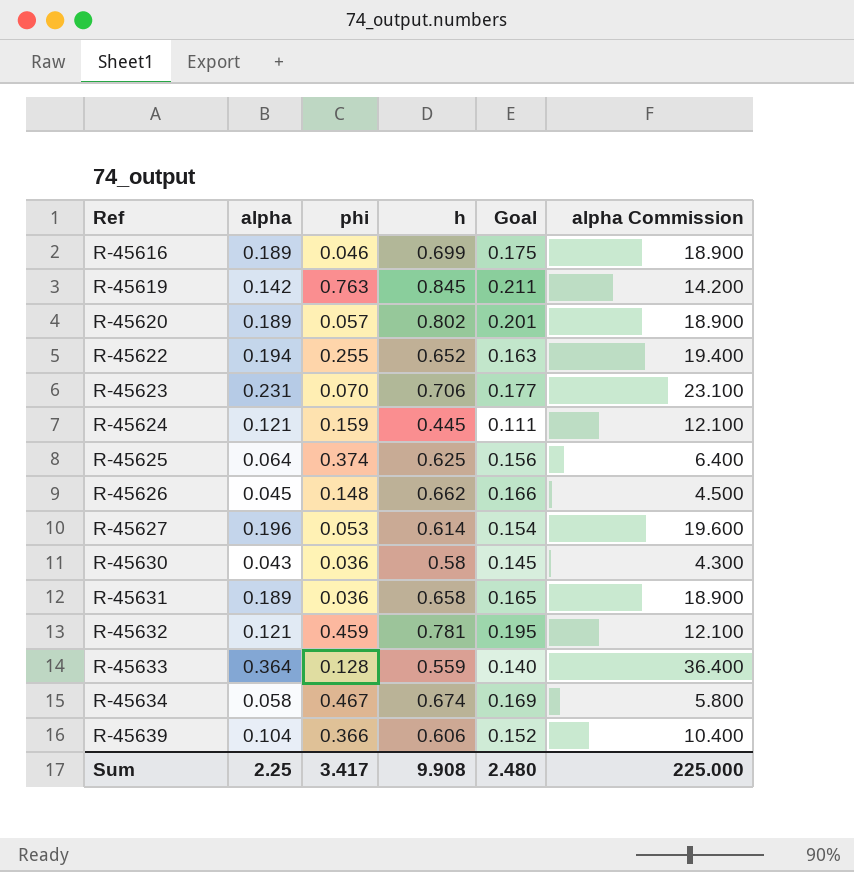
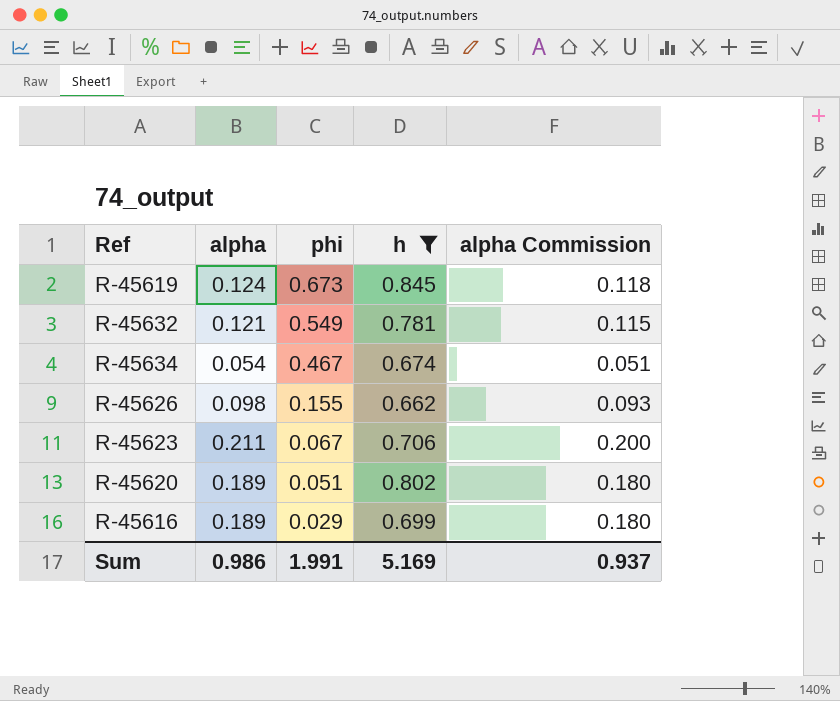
filter: none -> h >= 0.662
row order: Ref ascending -> phi descending
column Goal | formula: [h] * 0.25 -> none
column alpha Commission | formula: [alpha] * 100 -> [alpha] * 0.95
R-45619 | alpha: 0.142 -> 0.124
R-45619 | phi: 0.763 -> 0.673
R-45632 | phi: 0.459 -> 0.549
R-45634 | alpha: 0.058 -> 0.054
R-45626 | alpha: 0.045 -> 0.098
R-45626 | phi: 0.148 -> 0.155
R-45623 | alpha: 0.231 -> 0.211
R-45623 | phi: 0.070 -> 0.067
R-45620 | phi: 0.057 -> 0.051
R-45616 | phi: 0.046 -> 0.029
Sum | alpha: 2.25 -> 0.986
Sum | phi: 3.417 -> 1.991
Sum | h: 9.908 -> 5.169
Sum | alpha Commission: 225.000 -> 0.937

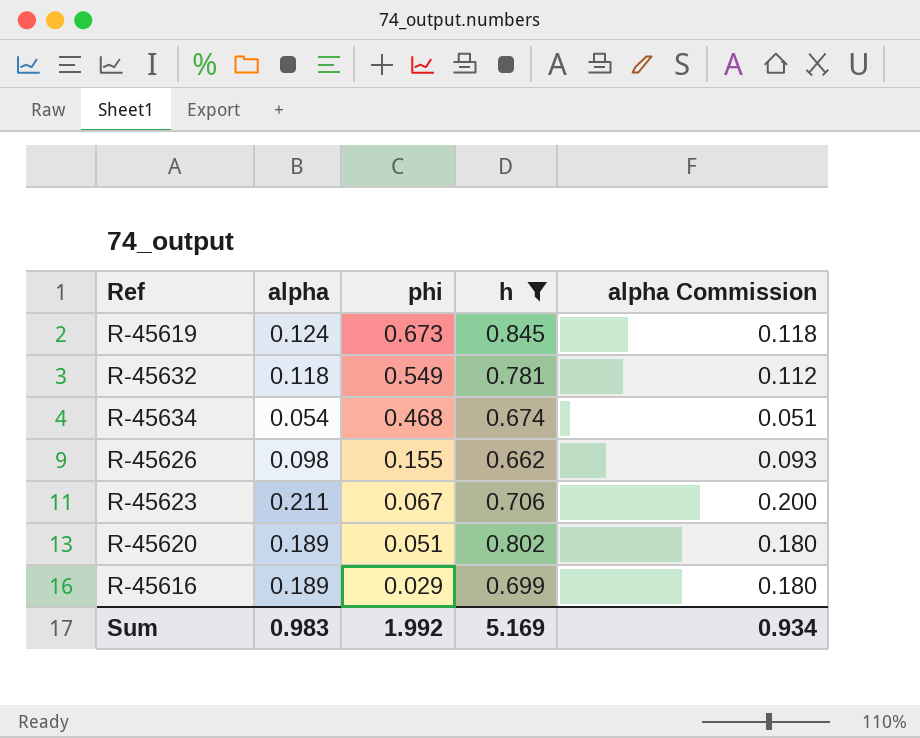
R-45632 | alpha: 0.121 -> 0.118
R-45632 | alpha Commission: 0.115 -> 0.112
R-45634 | phi: 0.467 -> 0.468
Sum | alpha: 0.986 -> 0.983
Sum | phi: 1.991 -> 1.992
Sum | alpha Commission: 0.937 -> 0.934

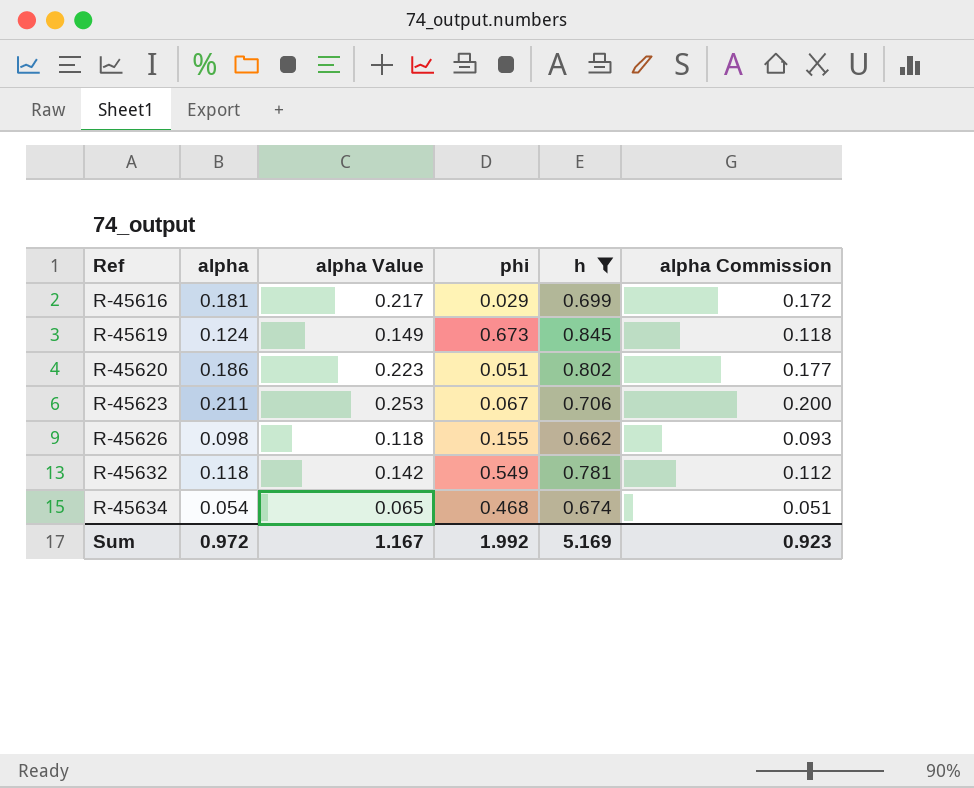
row order: phi descending -> Ref ascending
column alpha Value | formula: none -> [alpha] * 1.2
R-45616 | alpha: 0.189 -> 0.181
R-45616 | alpha Commission: 0.180 -> 0.172
R-45620 | alpha: 0.189 -> 0.186
R-45620 | alpha Commission: 0.180 -> 0.177
Sum | alpha: 0.983 -> 0.972
Sum | alpha Commission: 0.934 -> 0.923

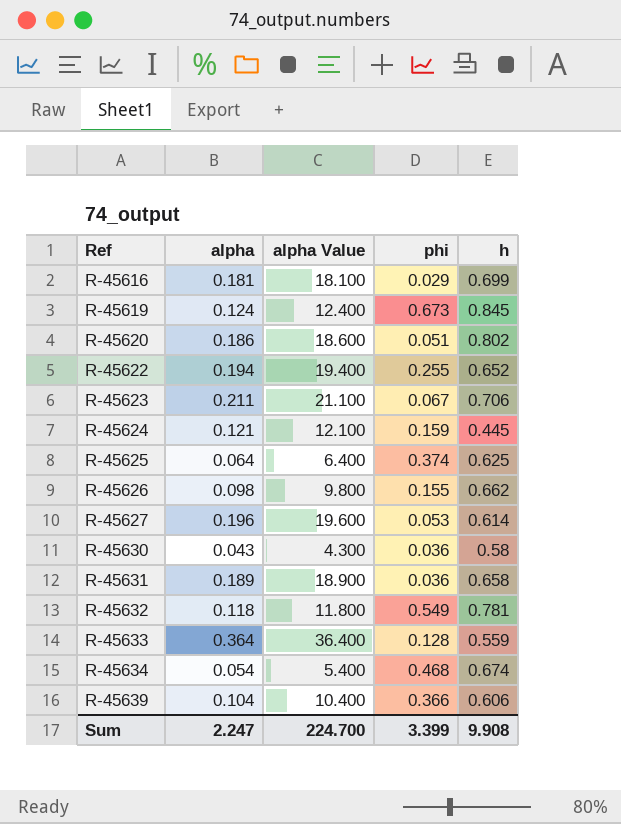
filter: h >= 0.662 -> none
column alpha Commission | formula: [alpha] * 0.95 -> none
column alpha Value | formula: [alpha] * 1.2 -> [alpha] * 100
Sum | alpha: 0.972 -> 2.247
Sum | alpha Value: 1.167 -> 224.700
Sum | phi: 1.992 -> 3.399
Sum | h: 5.169 -> 9.908

